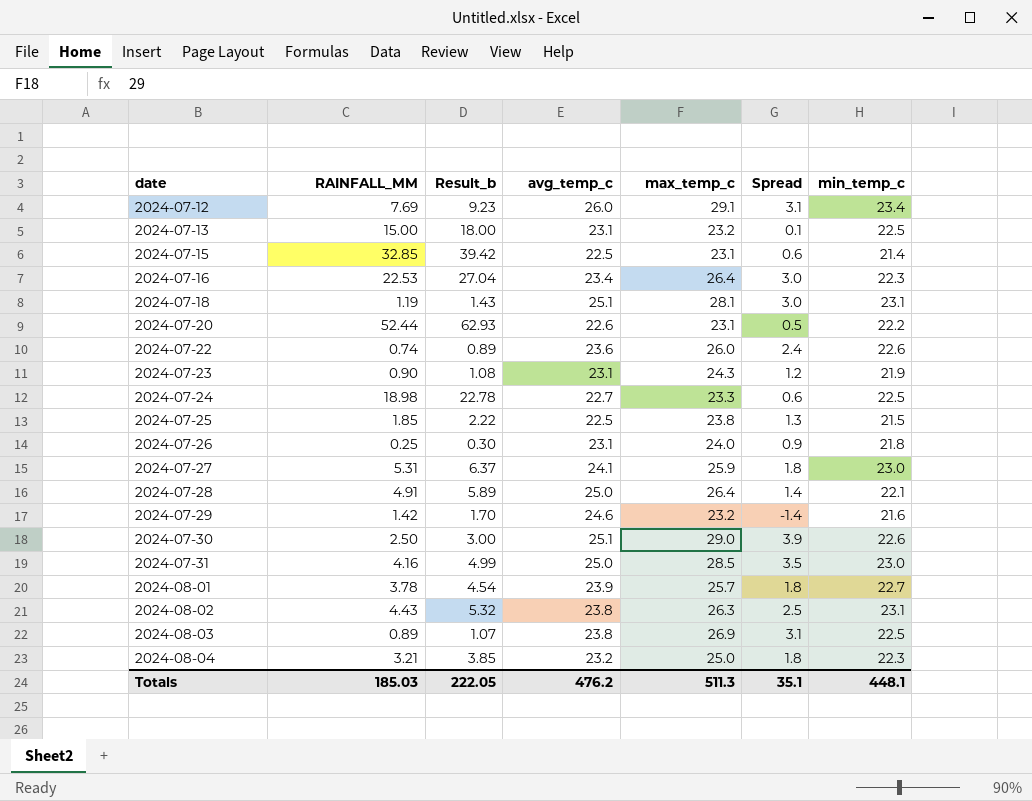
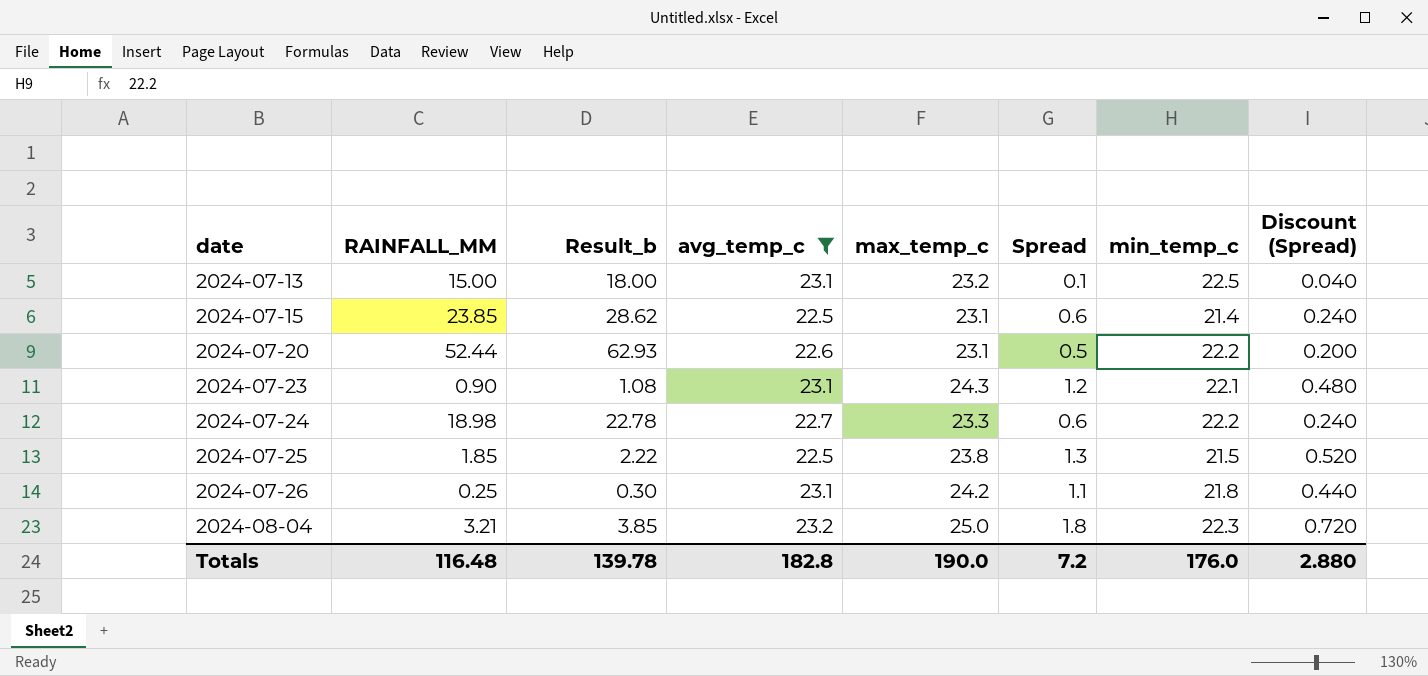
filter: none -> avg_temp_c <= 23.2
column Discount (Spread) | formula: none -> [Spread] * 0.4
2024-07-15 | RAINFALL_MM: 32.85 -> 23.85
2024-07-15 | Result_b: 39.42 -> 28.62
2024-07-23 | min_temp_c: 21.9 -> 22.1
2024-07-24 | min_temp_c: 22.5 -> 22.2
2024-07-26 | max_temp_c: 24.0 -> 24.2
2024-07-26 | Spread: 0.9 -> 1.1
Totals | RAINFALL_MM: 185.03 -> 116.48
Totals | Result_b: 222.05 -> 139.78
Totals | avg_temp_c: 476.2 -> 182.8
Totals | max_temp_c: 511.3 -> 190.0
Totals | Spread: 35.1 -> 7.2
Totals | min_temp_c: 448.1 -> 176.0

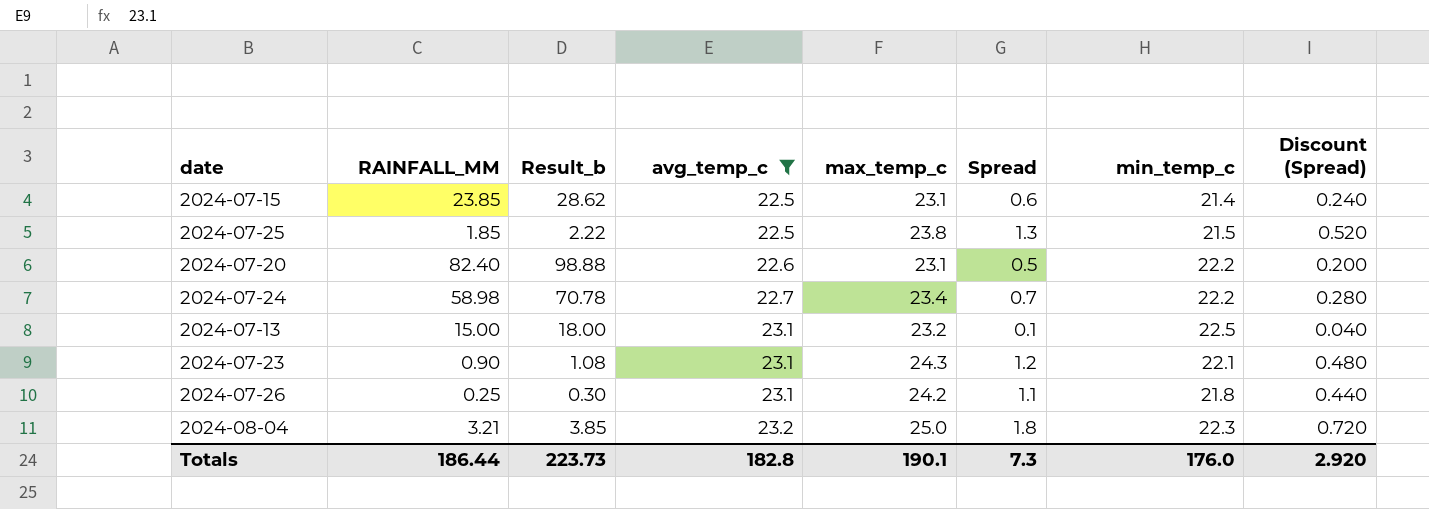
row order: date ascending -> avg_temp_c ascending
2024-07-20 | RAINFALL_MM: 52.44 -> 82.40
2024-07-20 | Result_b: 62.93 -> 98.88
2024-07-24 | RAINFALL_MM: 18.98 -> 58.98
2024-07-24 | Result_b: 22.78 -> 70.78
2024-07-24 | max_temp_c: 23.3 -> 23.4
2024-07-24 | Spread: 0.6 -> 0.7
2024-07-24 | Discount (Spread): 0.240 -> 0.280
Totals | RAINFALL_MM: 116.48 -> 186.44
Totals | Result_b: 139.78 -> 223.73
Totals | max_temp_c: 190.0 -> 190.1
Totals | Spread: 7.2 -> 7.3
Totals | Discount (Spread): 2.880 -> 2.920

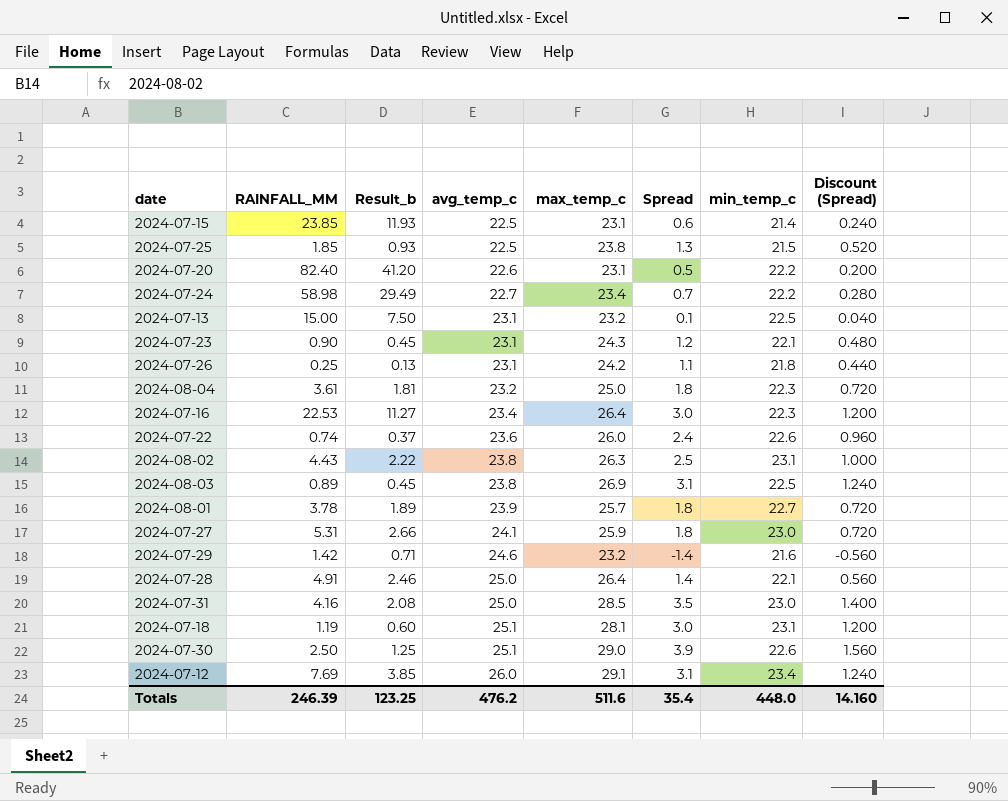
filter: avg_temp_c <= 23.2 -> none
column Result_b | formula: [RAINFALL_MM] * 1.2 -> [RAINFALL_MM] * 0.5
2024-08-04 | RAINFALL_MM: 3.21 -> 3.61
Totals | RAINFALL_MM: 186.44 -> 246.39
Totals | Result_b: 223.73 -> 123.25
Totals | avg_temp_c: 182.8 -> 476.2
Totals | max_temp_c: 190.1 -> 511.6
Totals | Spread: 7.3 -> 35.4
Totals | min_temp_c: 176.0 -> 448.0
Totals | Discount (Spread): 2.920 -> 14.160

